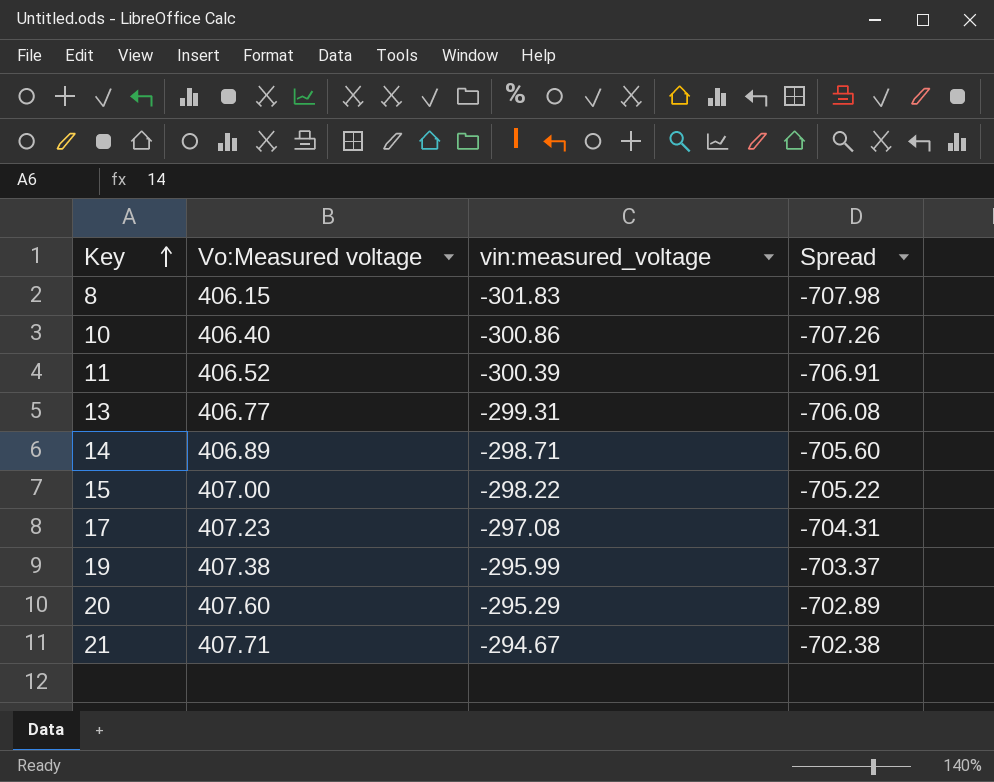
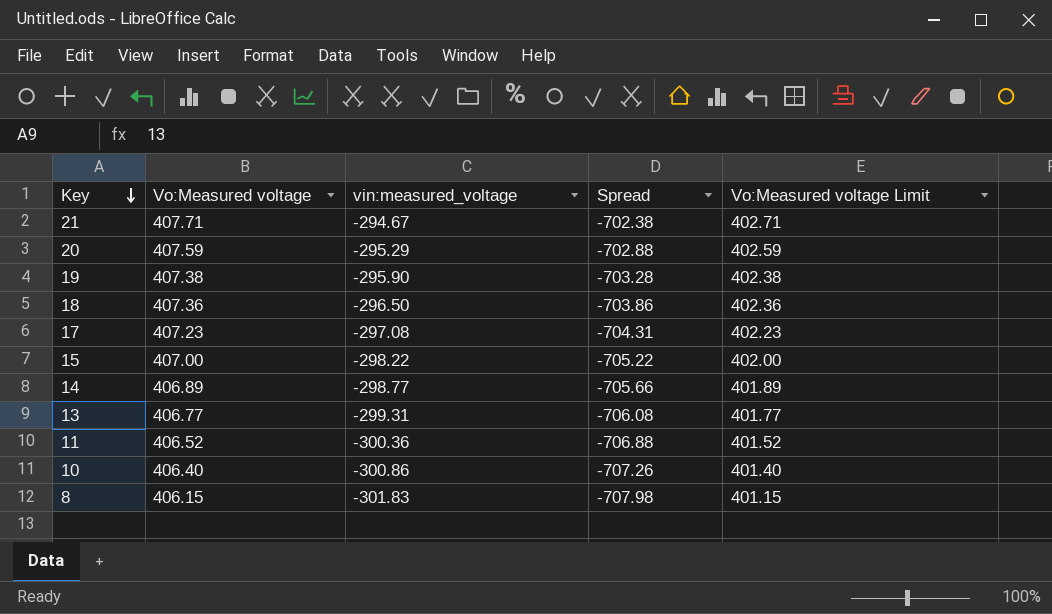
row order: Key ascending -> Key descending
column Vo:Measured voltage Limit | formula: none -> [Vo:Measured voltage] - 5
20 | Vo:Measured voltage: 407.60 -> 407.59
20 | Spread: -702.89 -> -702.88
19 | vin:measured_voltage: -295.99 -> -295.90
19 | Spread: -703.37 -> -703.28
row 18: none -> 407.36 | -296.50 | -703.86 | 402.36
14 | vin:measured_voltage: -298.71 -> -298.77
14 | Spread: -705.60 -> -705.66
11 | vin:measured_voltage: -300.39 -> -300.36
11 | Spread: -706.91 -> -706.88

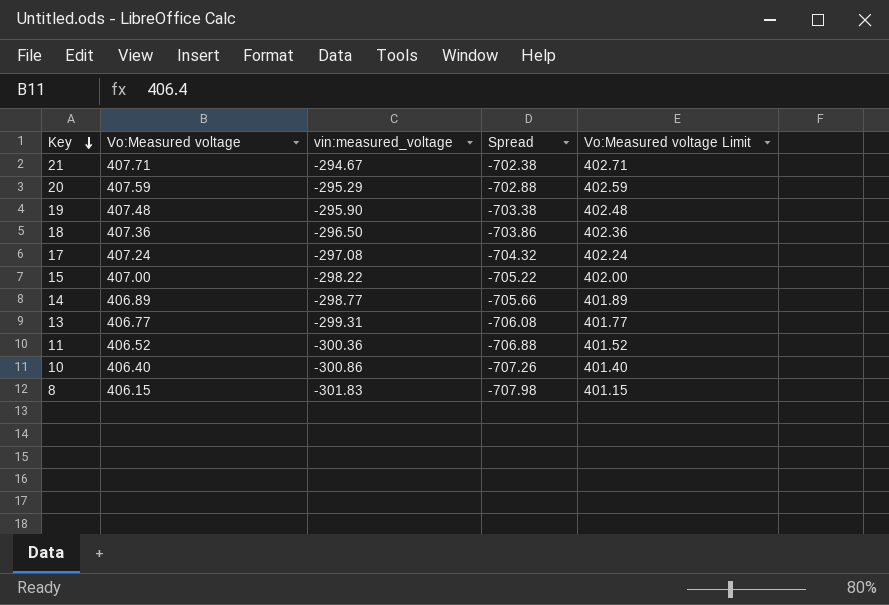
19 | Vo:Measured voltage: 407.38 -> 407.48
19 | Spread: -703.28 -> -703.38
19 | Vo:Measured voltage Limit: 402.38 -> 402.48
17 | Vo:Measured voltage: 407.23 -> 407.24
17 | Spread: -704.31 -> -704.32
17 | Vo:Measured voltage Limit: 402.23 -> 402.24

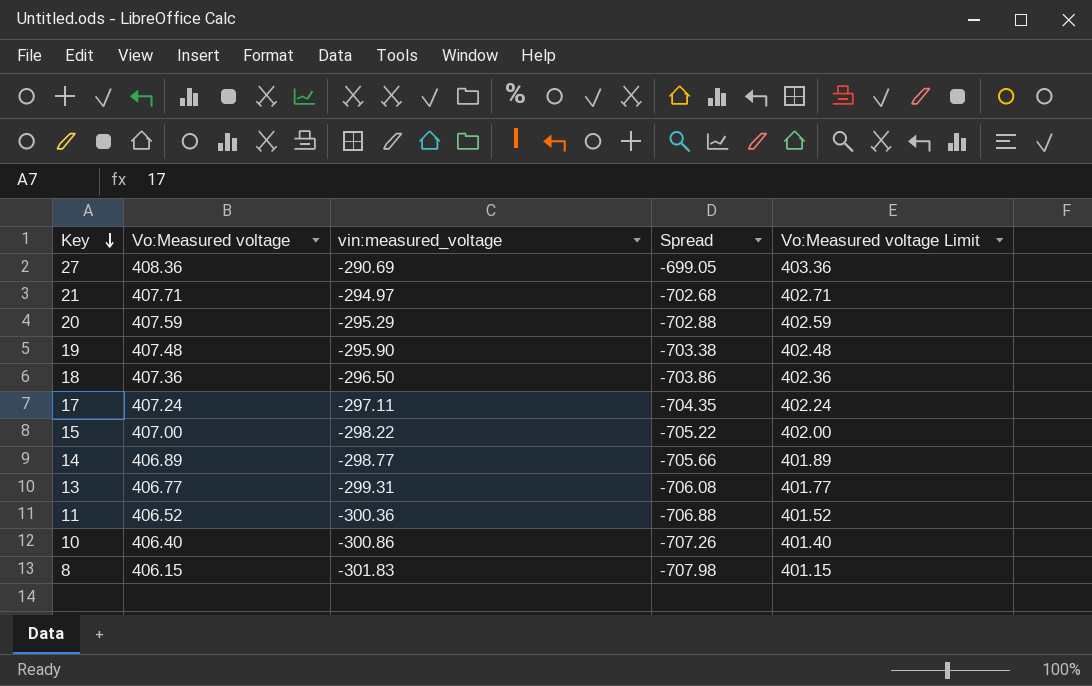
row 27: none -> 408.36 | -290.69 | -699.05 | 403.36
21 | vin:measured_voltage: -294.67 -> -294.97
21 | Spread: -702.38 -> -702.68
17 | vin:measured_voltage: -297.08 -> -297.11
17 | Spread: -704.32 -> -704.35

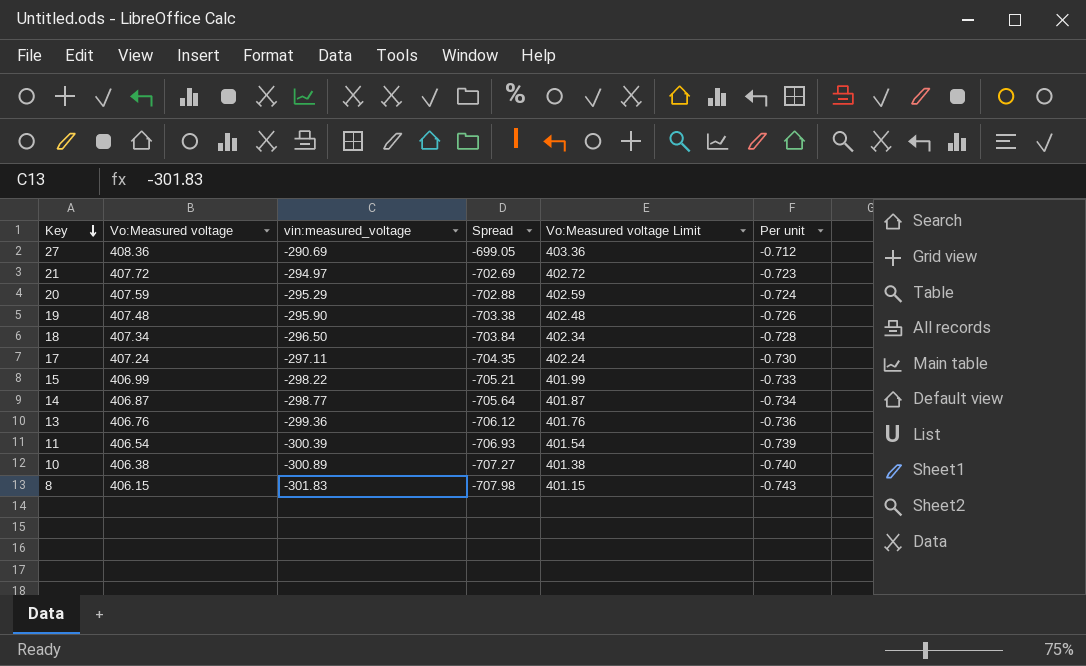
column Per unit | formula: none -> [vin:measured_voltage] / [Vo:Measured voltage]
21 | Vo:Measured voltage: 407.71 -> 407.72
21 | Spread: -702.68 -> -702.69
21 | Vo:Measured voltage Limit: 402.71 -> 402.72
18 | Vo:Measured voltage: 407.36 -> 407.34
18 | Spread: -703.86 -> -703.84
18 | Vo:Measured voltage Limit: 402.36 -> 402.34
15 | Vo:Measured voltage: 407.00 -> 406.99
15 | Spread: -705.22 -> -705.21
15 | Vo:Measured voltage Limit: 402.00 -> 401.99
14 | Vo:Measured voltage: 406.89 -> 406.87
14 | Spread: -705.66 -> -705.64
14 | Vo:Measured voltage Limit: 401.89 -> 401.87
13 | Vo:Measured voltage: 406.77 -> 406.76
13 | vin:measured_voltage: -299.31 -> -299.36
13 | Spread: -706.08 -> -706.12
13 | Vo:Measured voltage Limit: 401.77 -> 401.76
11 | Vo:Measured voltage: 406.52 -> 406.54
11 | vin:measured_voltage: -300.36 -> -300.39
11 | Spread: -706.88 -> -706.93
11 | Vo:Measured voltage Limit: 401.52 -> 401.54
10 | Vo:Measured voltage: 406.40 -> 406.38
10 | vin:measured_voltage: -300.86 -> -300.89
10 | Spread: -707.26 -> -707.27
10 | Vo:Measured voltage Limit: 401.40 -> 401.38

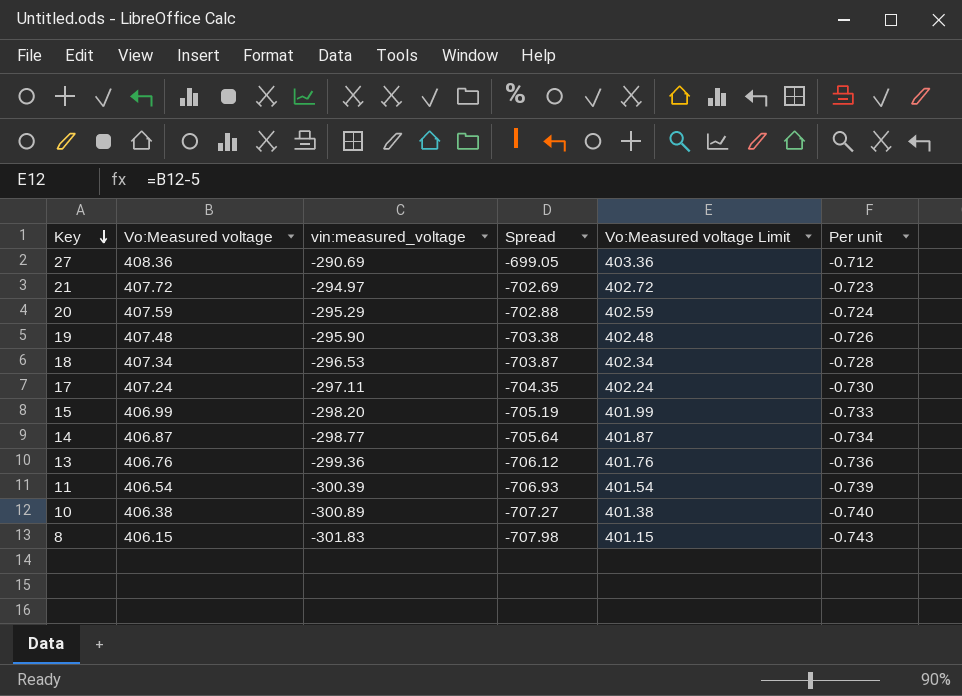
18 | vin:measured_voltage: -296.50 -> -296.53
18 | Spread: -703.84 -> -703.87
15 | vin:measured_voltage: -298.22 -> -298.20
15 | Spread: -705.21 -> -705.19

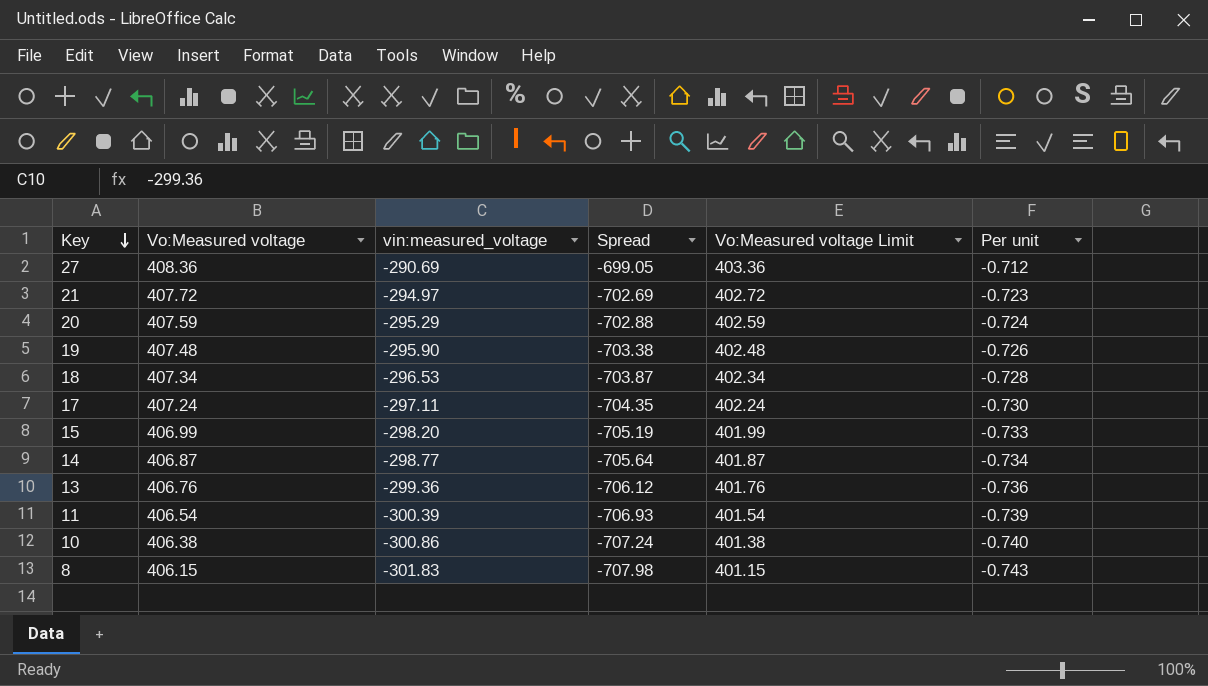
10 | vin:measured_voltage: -300.89 -> -300.86
10 | Spread: -707.27 -> -707.24

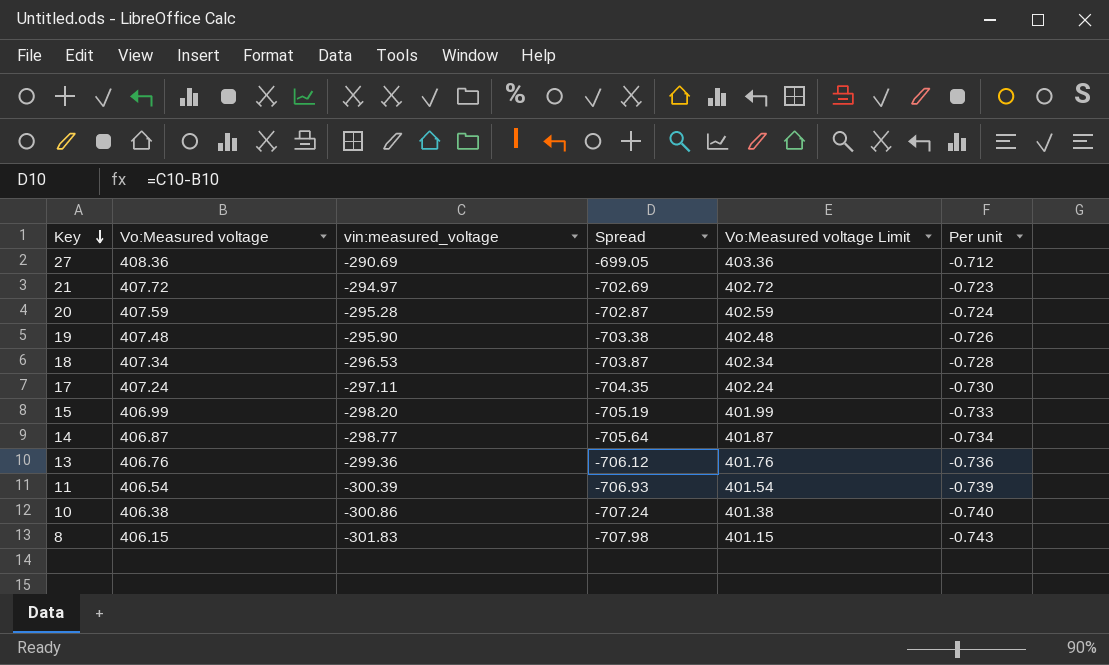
20 | vin:measured_voltage: -295.29 -> -295.28
20 | Spread: -702.88 -> -702.87

